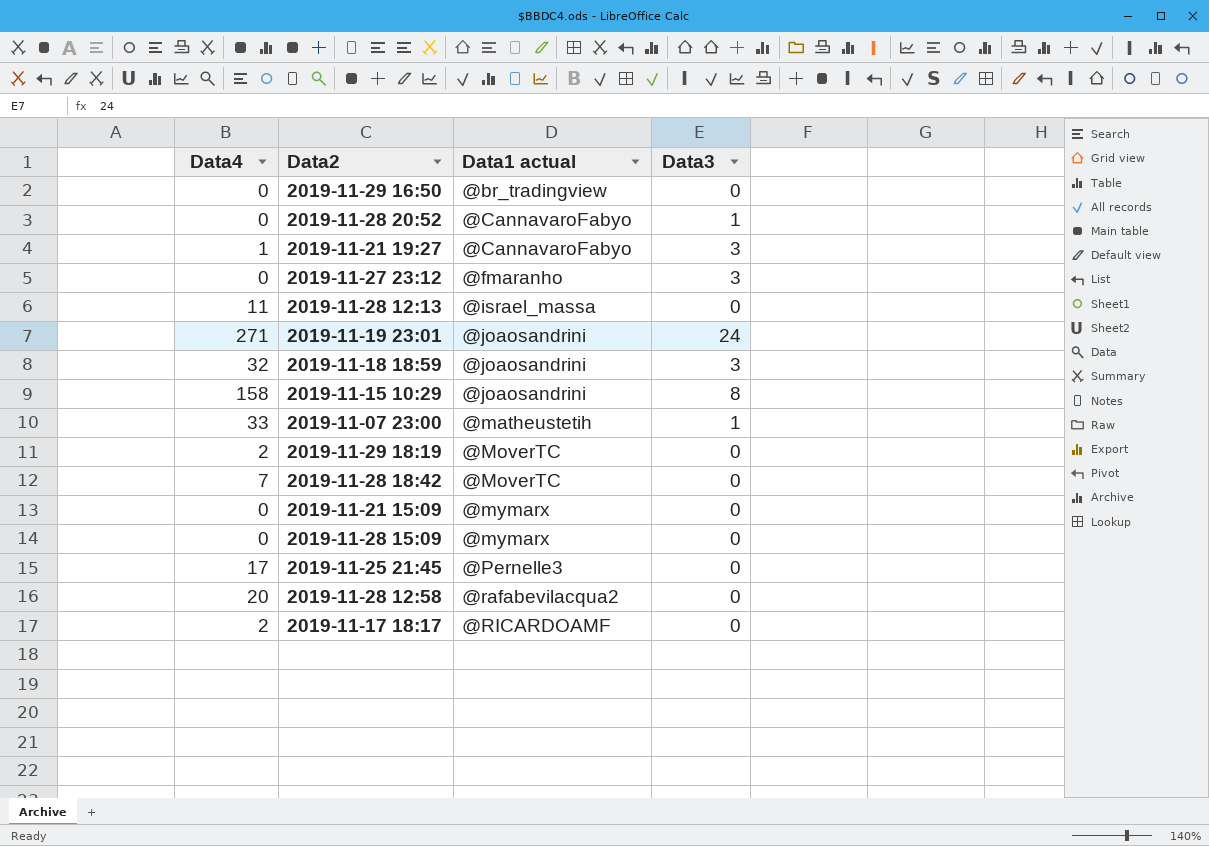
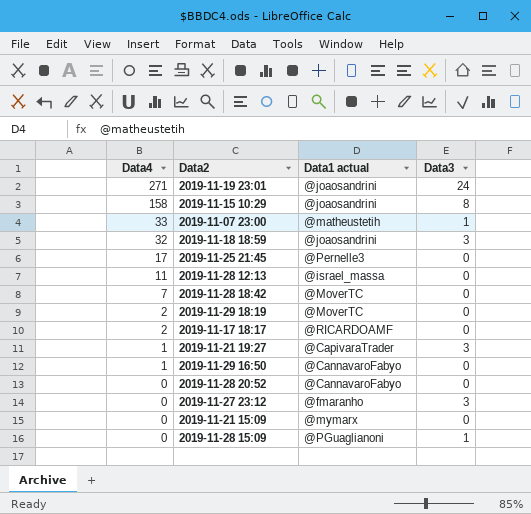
row order: Data1 actual ascending -> Data4 descending
row 2019-11-28 12:58: 20 | @rafabevilacqua2 | 0 -> none
2019-11-21 19:27 | Data1 actual: @CannavaroFabyo -> @CapivaraTrader
2019-11-29 16:50 | Data4: 0 -> 1
2019-11-29 16:50 | Data1 actual: @br_tradingview -> @CannavaroFabyo
2019-11-28 20:52 | Data3: 1 -> 0
2019-11-28 15:09 | Data1 actual: @mymarx -> @PGuaglianoni
2019-11-28 15:09 | Data3: 0 -> 1

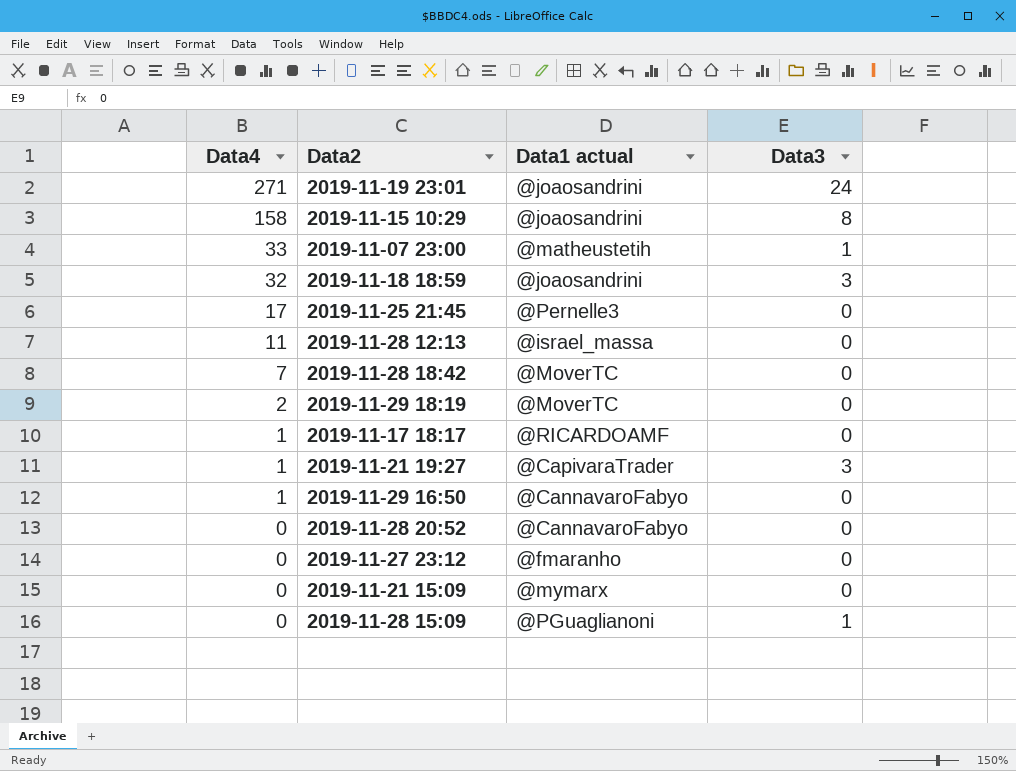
2019-11-17 18:17 | Data4: 2 -> 1
2019-11-27 23:12 | Data3: 3 -> 0

